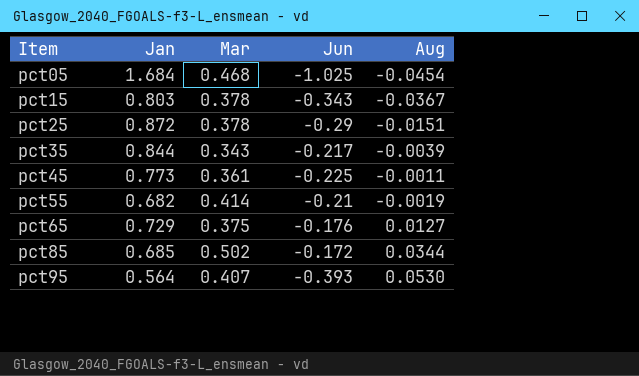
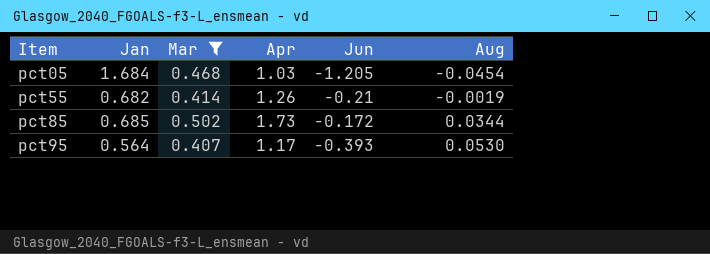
filter: none -> Mar >= 0.407
column Apr | position: none -> 4
pct05 | Jun: -1.025 -> -1.205

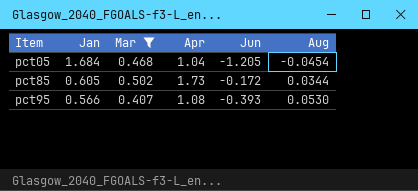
row pct55: 0.682 | 0.414 | 1.26 | -0.21 | -0.0019 -> none
pct05 | Apr: 1.03 -> 1.04
pct85 | Jan: 0.685 -> 0.605
pct95 | Jan: 0.564 -> 0.566
pct95 | Apr: 1.17 -> 1.08

